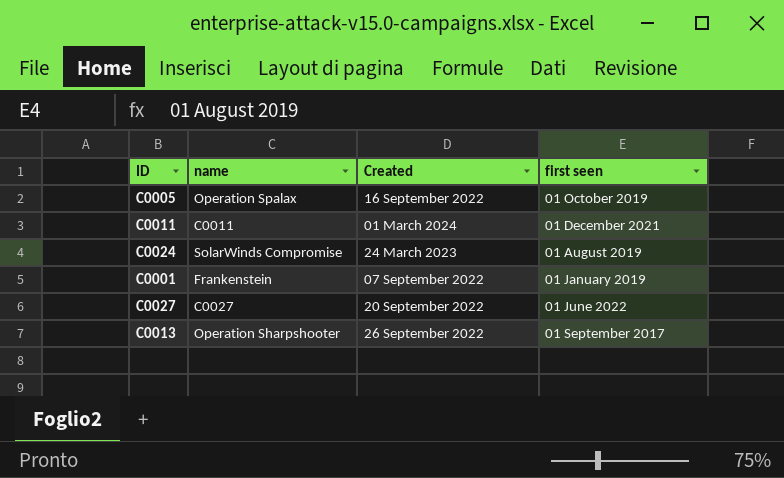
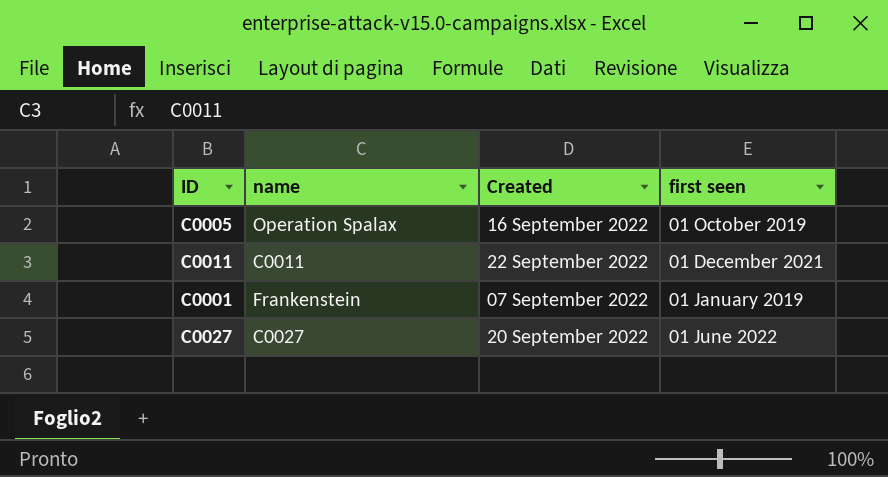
row C0024: SolarWinds Compromise | 24 March 2023 | 01 August 2019 -> none
row C0013: Operation Sharpshooter | 26 September 2022 | 01 September 2017 -> none
C0011 | Created: 01 March 2024 -> 22 September 2022

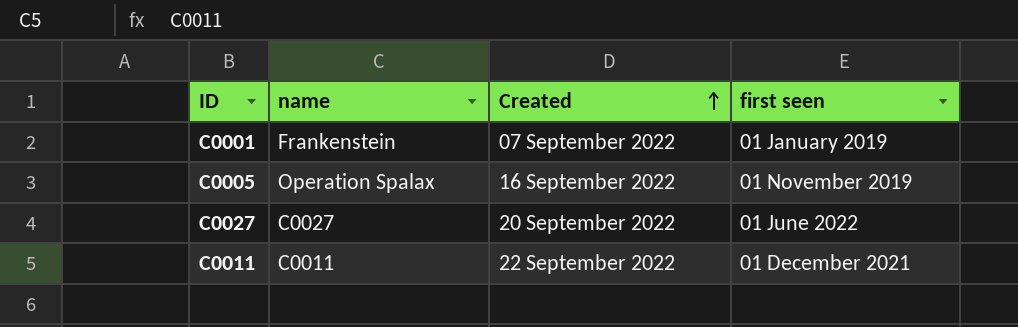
row order: none -> Created ascending
C0005 | first seen: 01 October 2019 -> 01 November 2019

